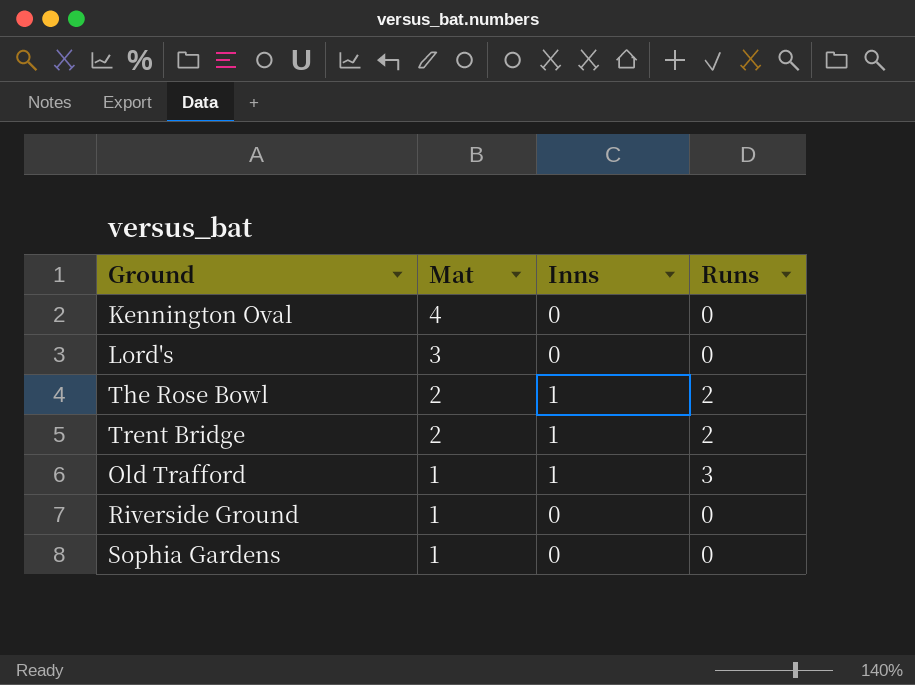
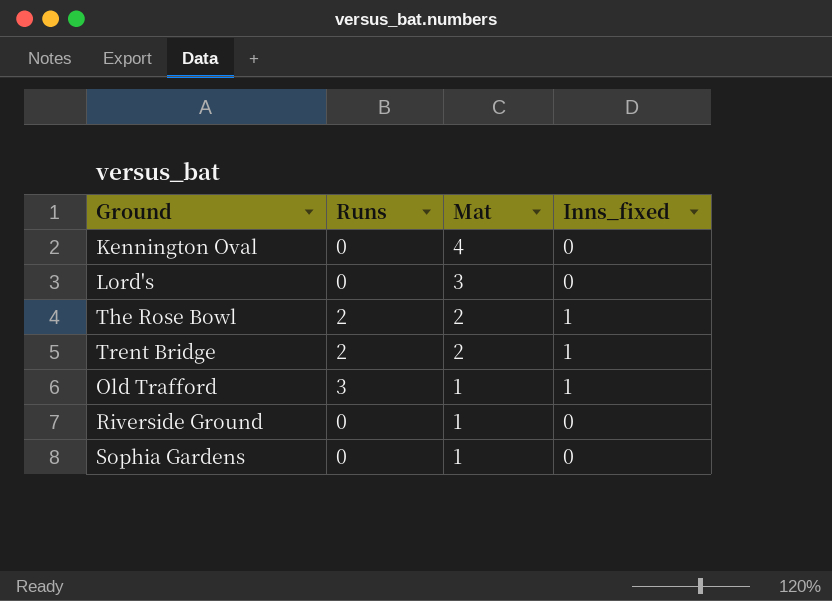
column Runs | position: 4 -> 2
column name: Inns -> Inns_fixed

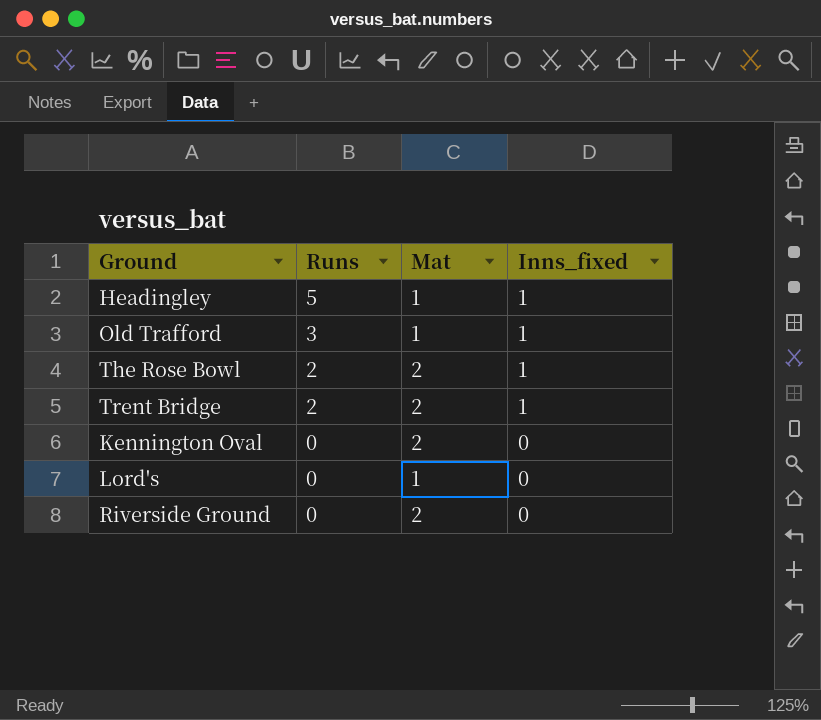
row order: Mat descending -> Runs descending
row Sophia Gardens: 0 | 1 | 0 -> none
row Headingley: none -> 5 | 1 | 1
Kennington Oval | Mat: 4 -> 2
Lord's | Mat: 3 -> 1
Riverside Ground | Mat: 1 -> 2

